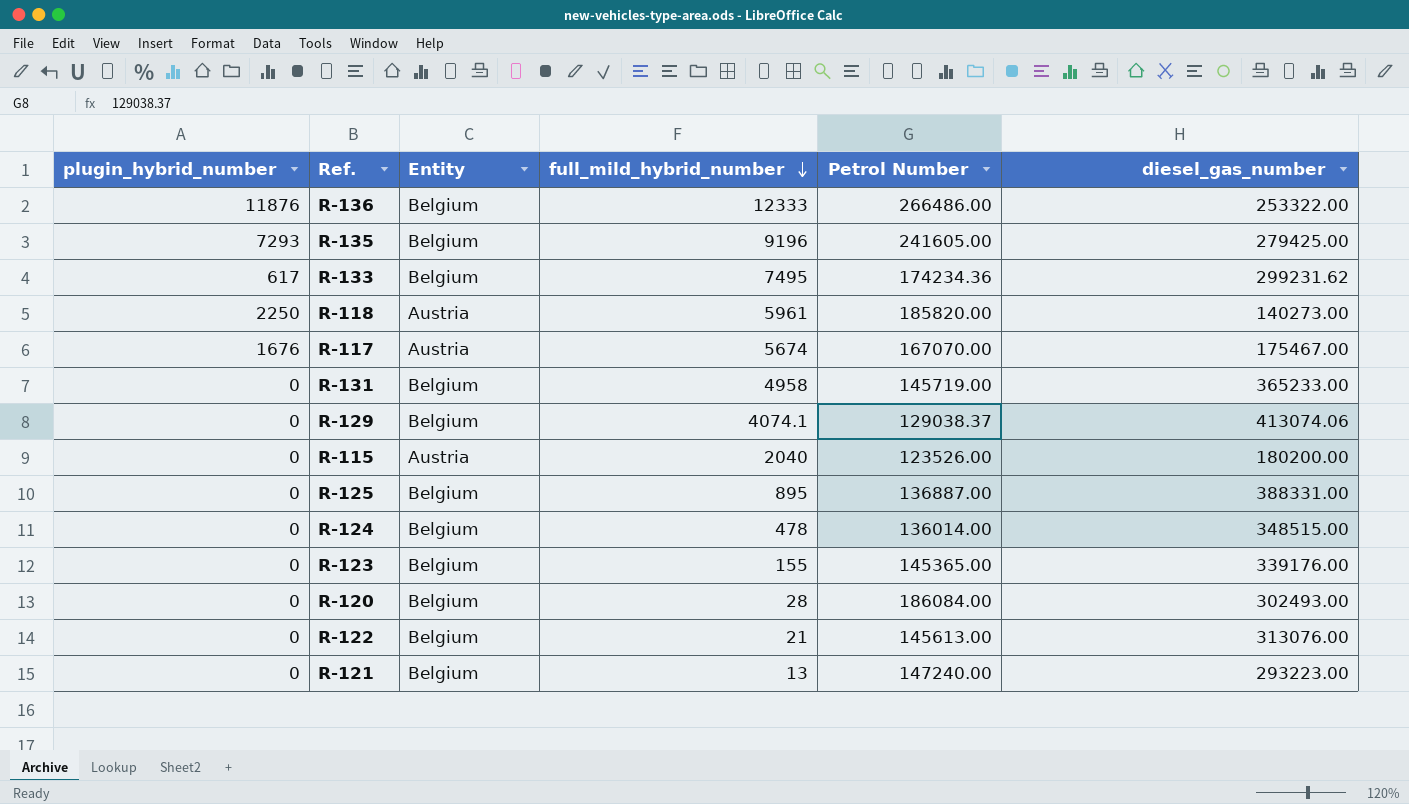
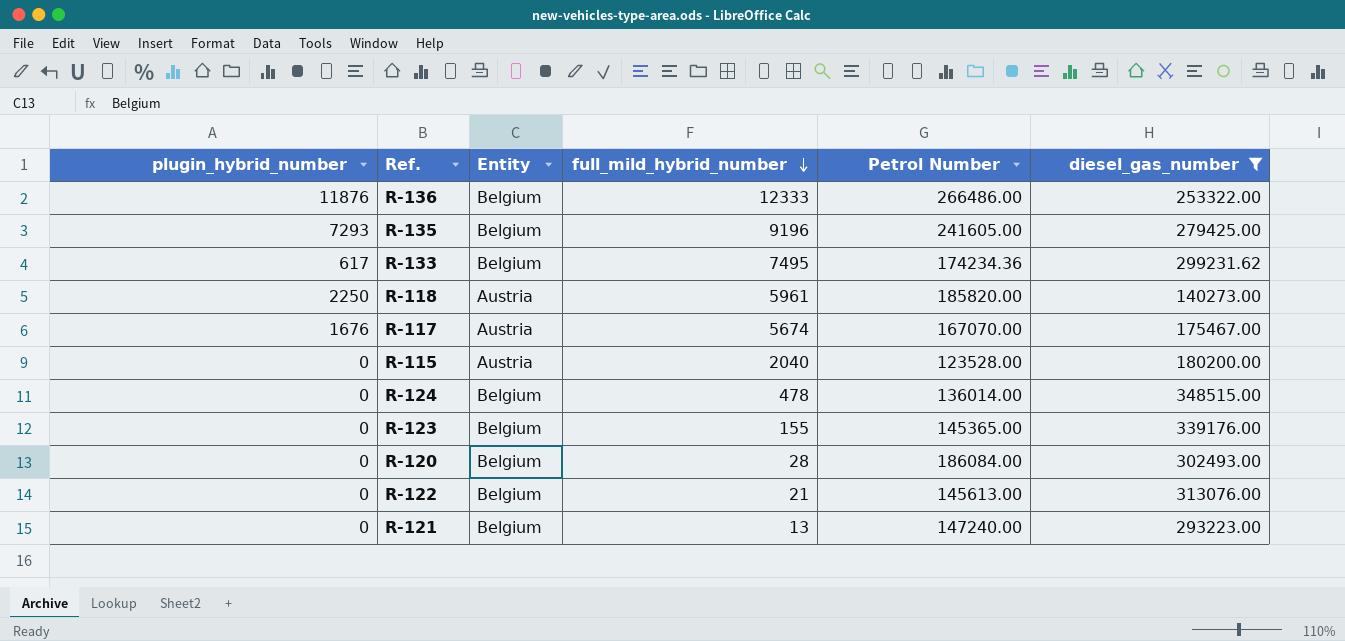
filter: none -> diesel_gas_number <= 348515.00
R-115 | Petrol Number: 123526.00 -> 123528.00

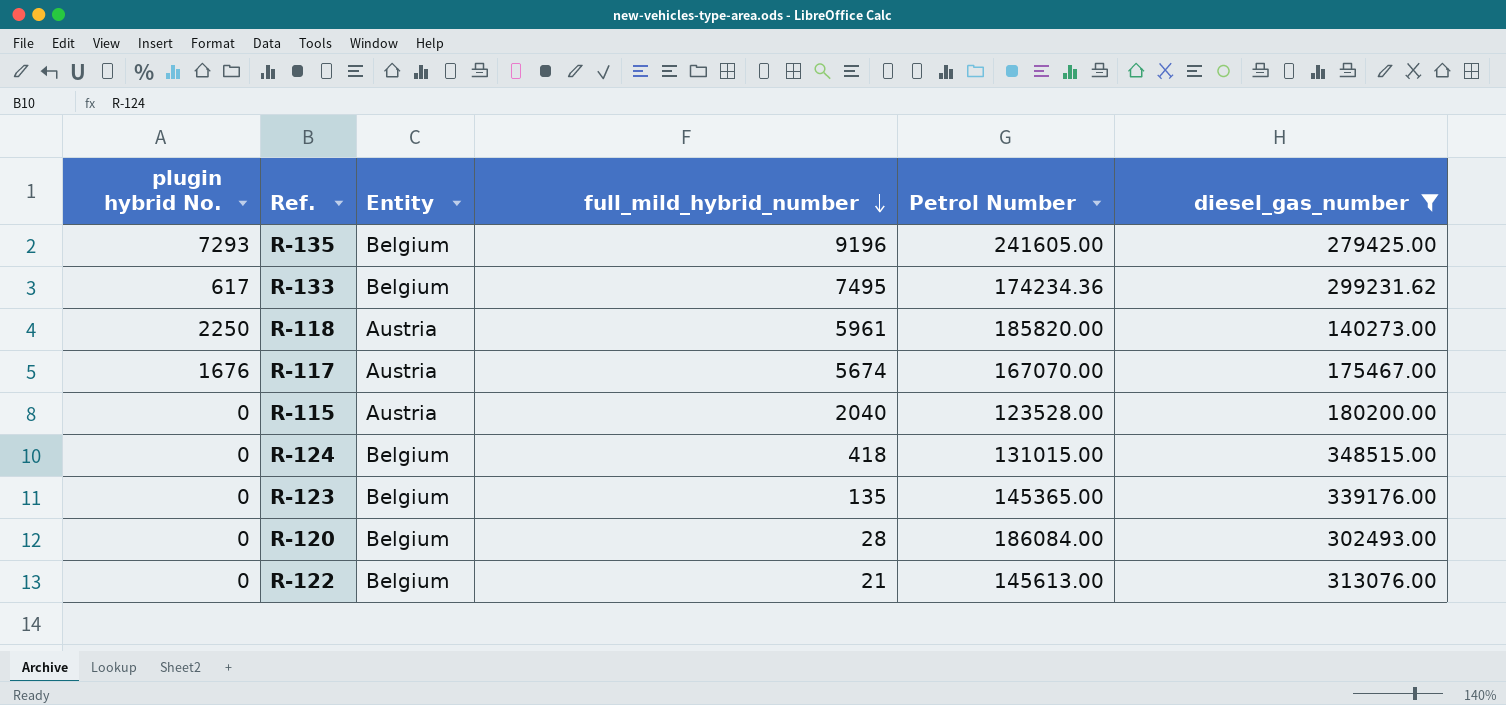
column name: plugin_hybrid_number -> plugin hybrid No.
row R-136: 11876 | Belgium | 12333 | 266486.00 | 253322.00 -> none
row R-121: 0 | Belgium | 13 | 147240.00 | 293223.00 -> none
R-124 | full_mild_hybrid_number: 478 -> 418
R-124 | Petrol Number: 136014.00 -> 131015.00
R-123 | full_mild_hybrid_number: 155 -> 135

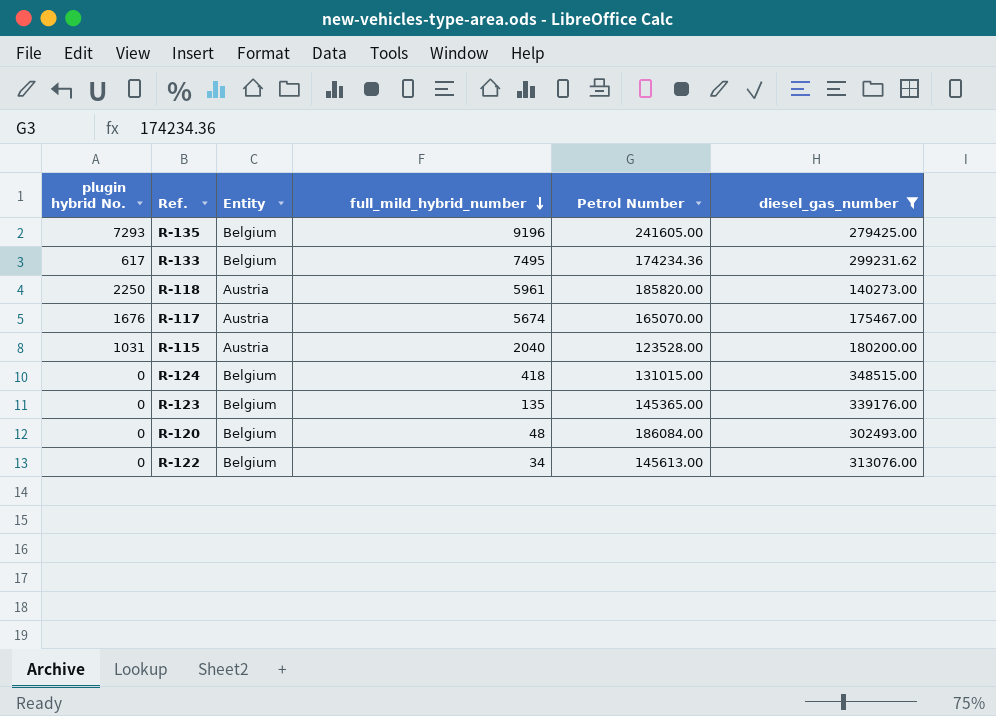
R-117 | Petrol Number: 167070.00 -> 165070.00
R-115 | plugin hybrid No.: 0 -> 1031
R-120 | full_mild_hybrid_number: 28 -> 48
R-122 | full_mild_hybrid_number: 21 -> 34

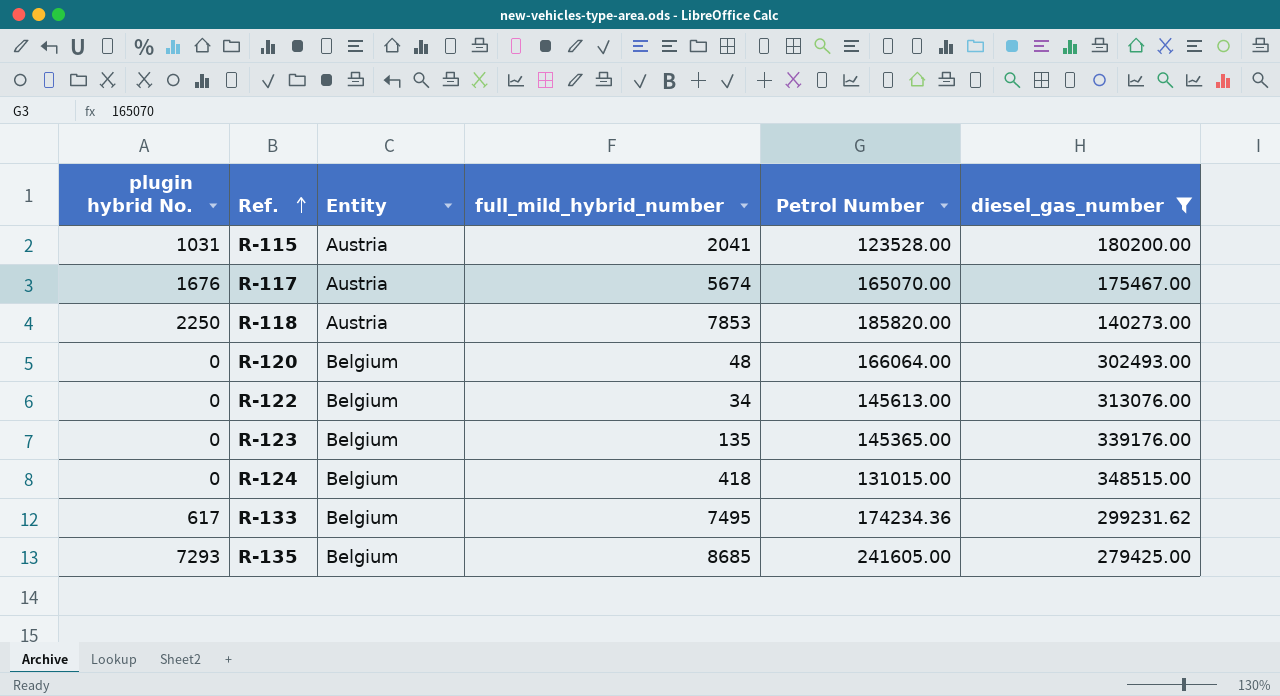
row order: full_mild_hybrid_number descending -> Ref. ascending
R-115 | full_mild_hybrid_number: 2040 -> 2041
R-118 | full_mild_hybrid_number: 5961 -> 7853
R-120 | Petrol Number: 186084.00 -> 166064.00
R-135 | full_mild_hybrid_number: 9196 -> 8685

